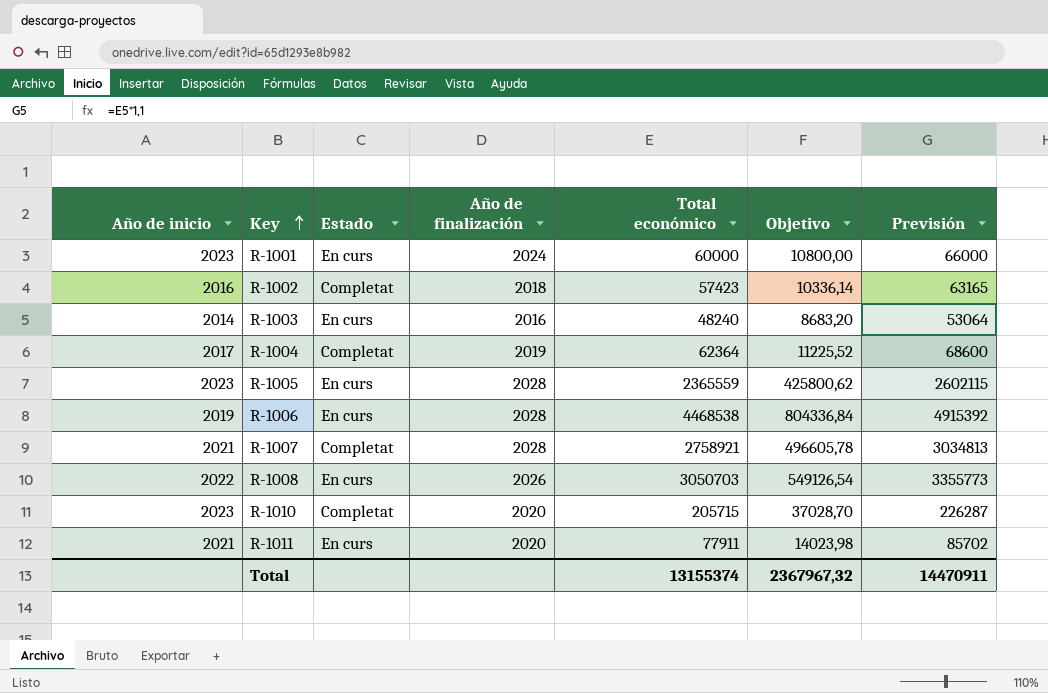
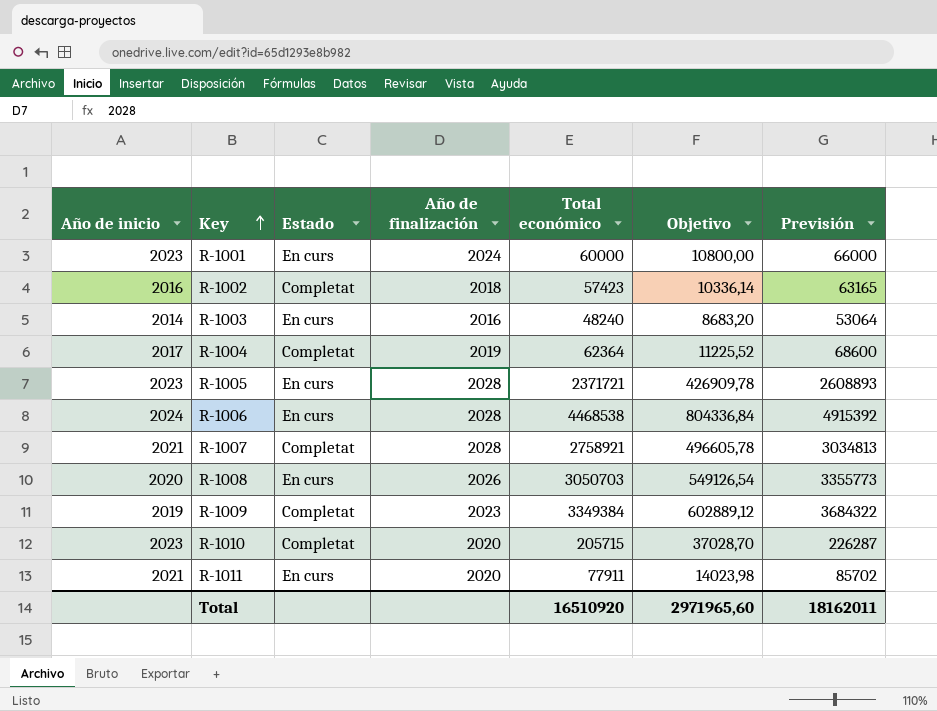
R-1005 | Total económico: 2365559 -> 2371721
R-1005 | Objetivo: 425800,62 -> 426909,78
R-1005 | Previsión: 2602115 -> 2608893
R-1006 | Año de inicio: 2019 -> 2024
R-1008 | Año de inicio: 2022 -> 2020
row R-1009: none -> 2019 | Completat | 2023 | 3349384 | 602889,12 | 3684322
Total | Total económico: 13155374 -> 16510920
Total | Objetivo: 2367967,32 -> 2971965,60
Total | Previsión: 14470911 -> 18162011

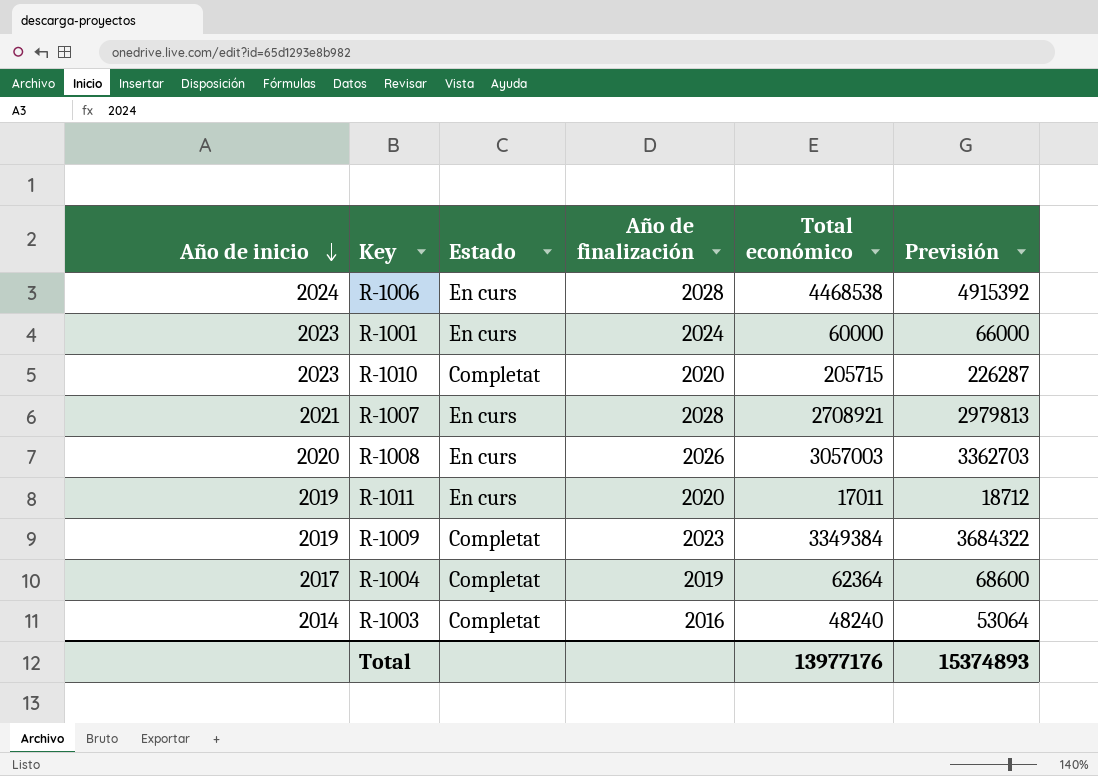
row order: Key ascending -> Año de inicio descending
column Objetivo | formula: [Total económico] * 0,18 -> none
row R-1002: 2016 | Completat | 2018 | 57423 | 10336,14 | 63165 -> none
row R-1005: 2023 | En curs | 2028 | 2371721 | 426909,78 | 2608893 -> none
R-1007 | Estado: Completat -> En curs
R-1007 | Total económico: 2758921 -> 2708921
R-1007 | Previsión: 3034813 -> 2979813
R-1008 | Total económico: 3050703 -> 3057003
R-1008 | Previsión: 3355773 -> 3362703
R-1011 | Año de inicio: 2021 -> 2019
R-1011 | Total económico: 77911 -> 17011
R-1011 | Previsión: 85702 -> 18712
R-1003 | Estado: En curs -> Completat
Total | Total económico: 16510920 -> 13977176
Total | Previsión: 18162011 -> 15374893

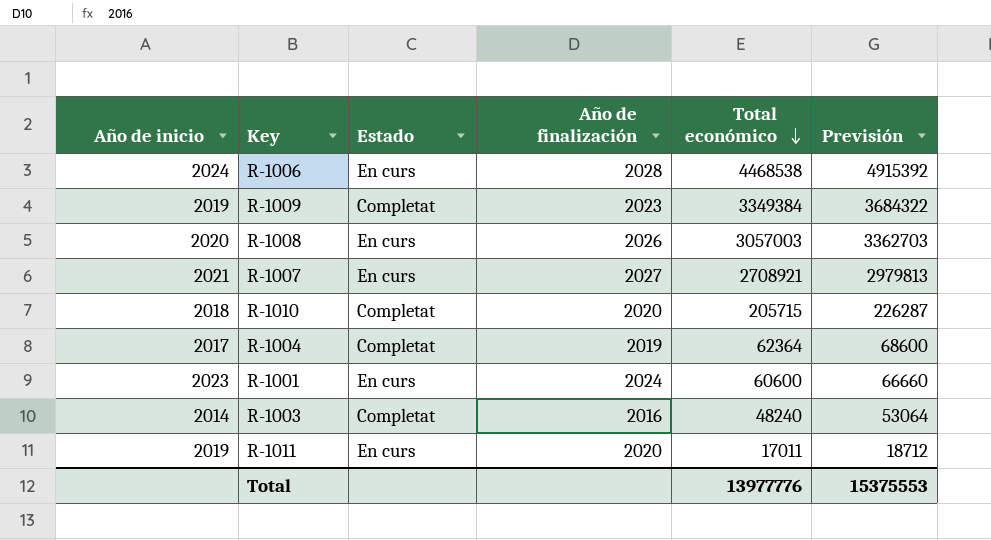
row order: Año de inicio descending -> Total económico descending
R-1007 | Año de finalización: 2028 -> 2027
R-1010 | Año de inicio: 2023 -> 2018
R-1001 | Total económico: 60000 -> 60600
R-1001 | Previsión: 66000 -> 66660
Total | Total económico: 13977176 -> 13977776
Total | Previsión: 15374893 -> 15375553

